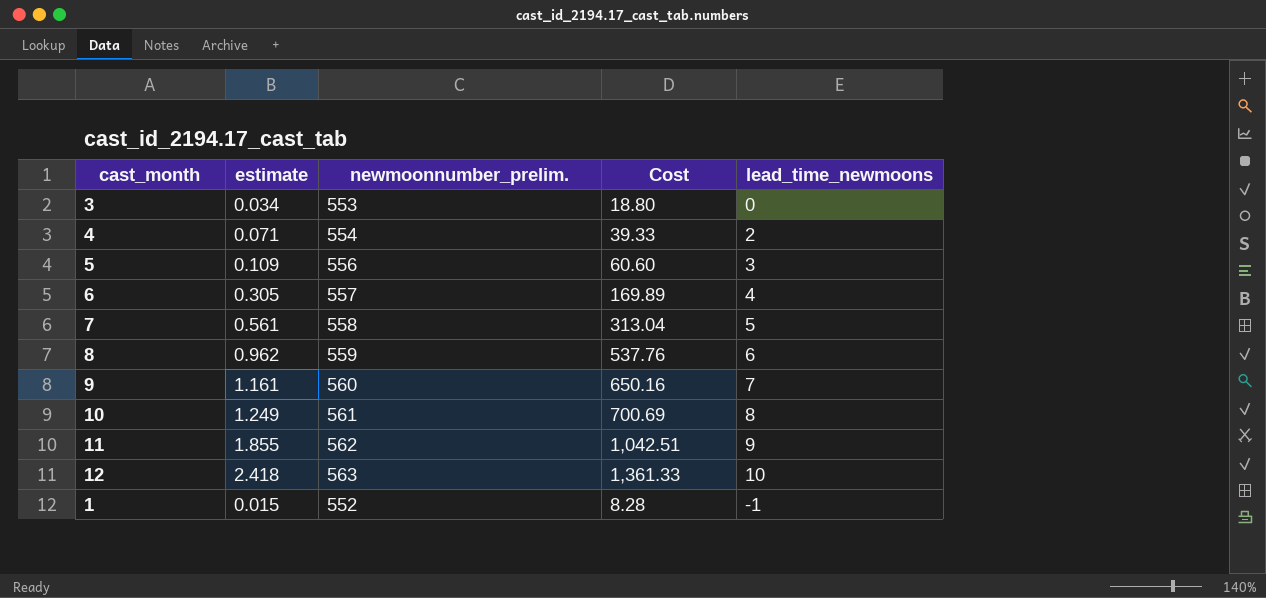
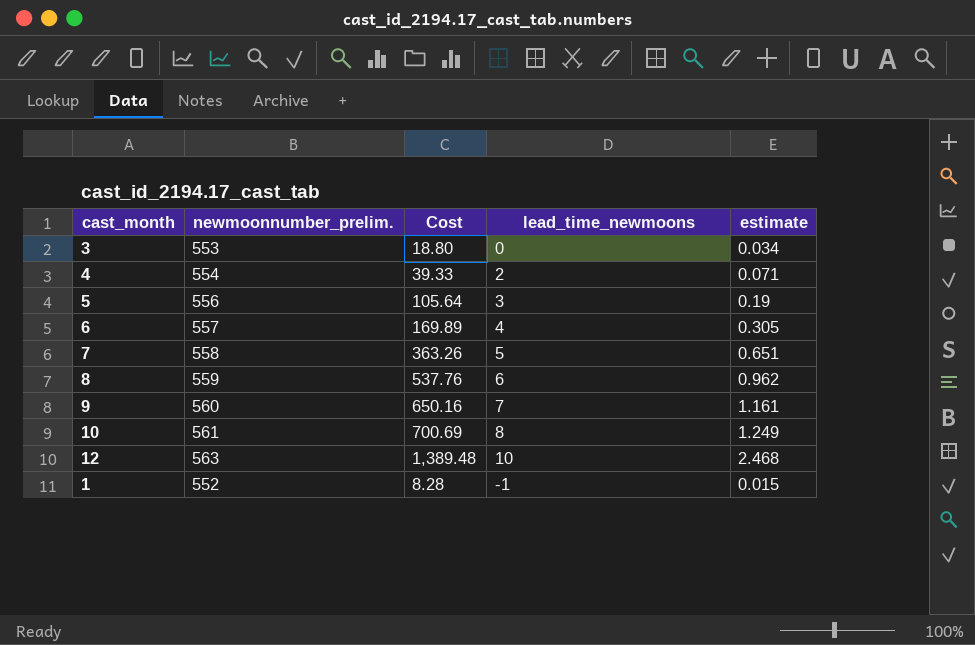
column estimate | position: 2 -> 5
row 11: 1.855 | 562 | 1,042.51 | 9 -> none
5 | Cost: 60.60 -> 105.64
5 | estimate: 0.109 -> 0.19
7 | Cost: 313.04 -> 363.26
7 | estimate: 0.561 -> 0.651
12 | Cost: 1,361.33 -> 1,389.48
12 | estimate: 2.418 -> 2.468

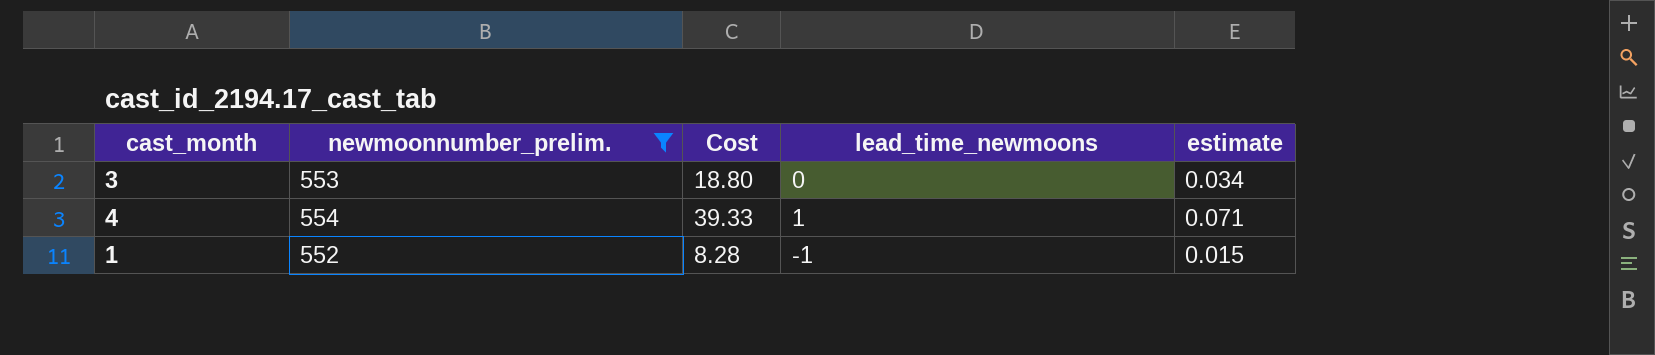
filter: none -> newmoonnumber_prelim. <= 554
4 | lead_time_newmoons: 2 -> 1

